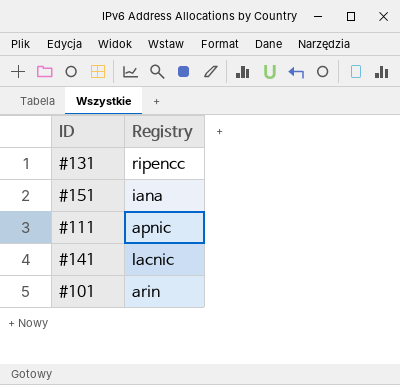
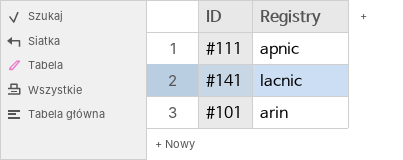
row #131: ripencc -> none
row #151: iana -> none

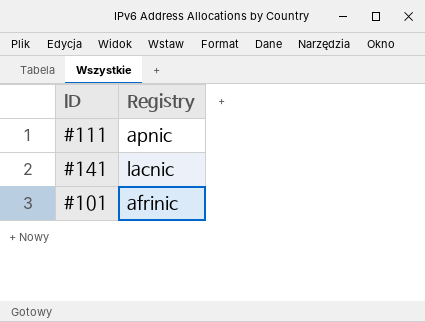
#101 | Registry: arin -> afrinic

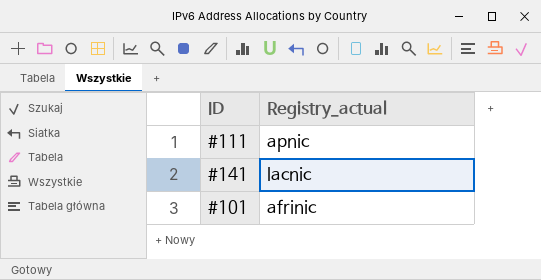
column name: Registry -> Registry_actual

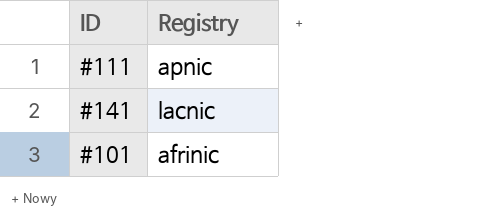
column name: Registry_actual -> Registry

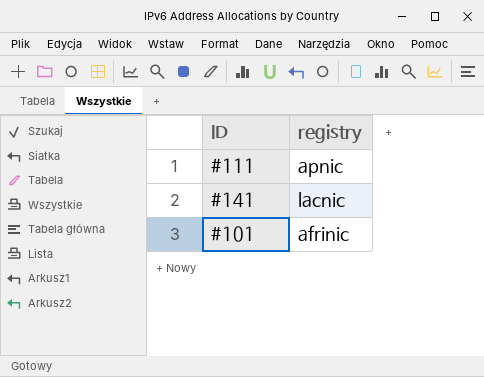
column name: Registry -> registry

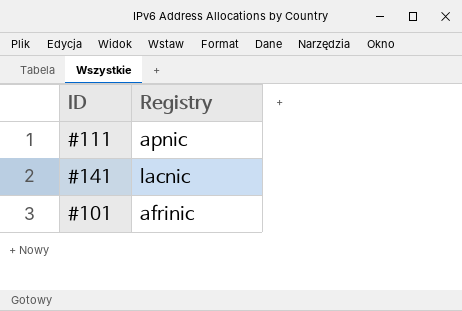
column name: registry -> Registry

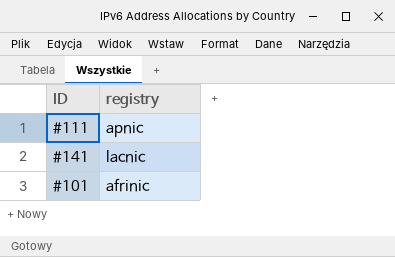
column name: Registry -> registry

